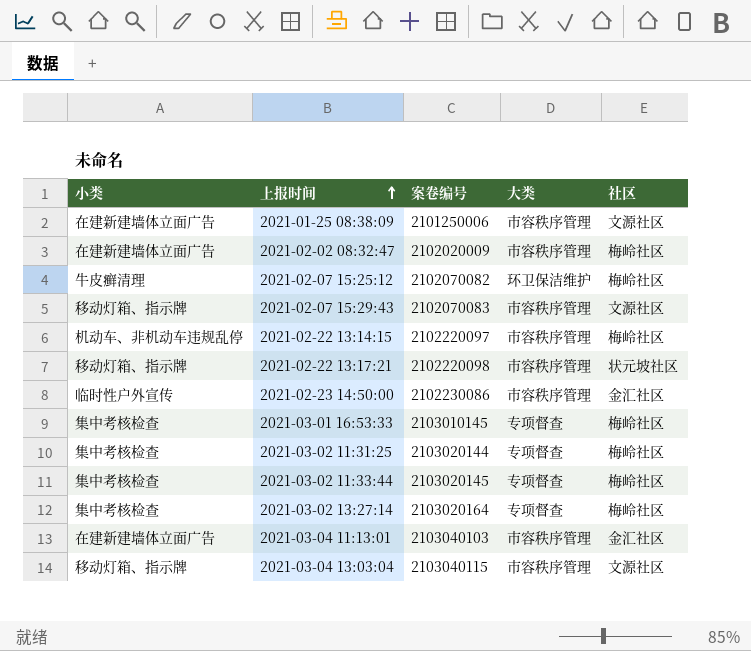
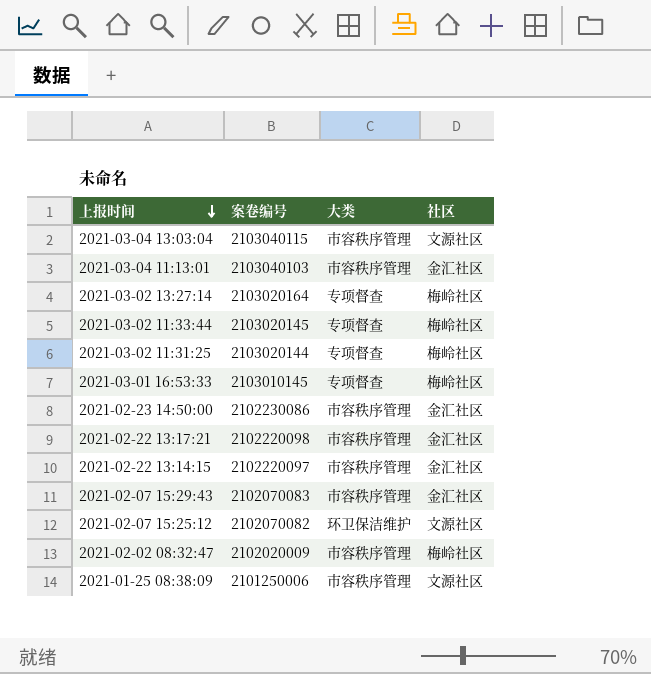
row order: 上报时间 ascending -> 上报时间 descending
column 小类 | position: 1 -> none
2021-02-22 13:17:21 | 社区: 状元坡社区 -> 金汇社区
2021-02-22 13:14:15 | 社区: 梅岭社区 -> 金汇社区
2021-02-07 15:29:43 | 社区: 文源社区 -> 金汇社区
2021-02-07 15:25:12 | 社区: 梅岭社区 -> 文源社区

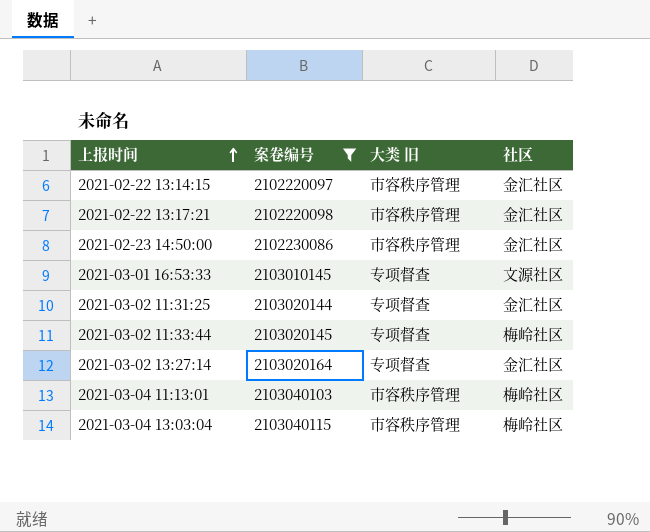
filter: none -> 案卷编号 >= 2102220097
row order: 上报时间 descending -> 上报时间 ascending
column name: 大类 -> 大类 旧
2021-03-01 16:53:33 | 社区: 梅岭社区 -> 文源社区
2021-03-02 11:31:25 | 社区: 梅岭社区 -> 金汇社区
2021-03-02 13:27:14 | 社区: 梅岭社区 -> 金汇社区
2021-03-04 11:13:01 | 社区: 金汇社区 -> 梅岭社区
2021-03-04 13:03:04 | 社区: 文源社区 -> 梅岭社区

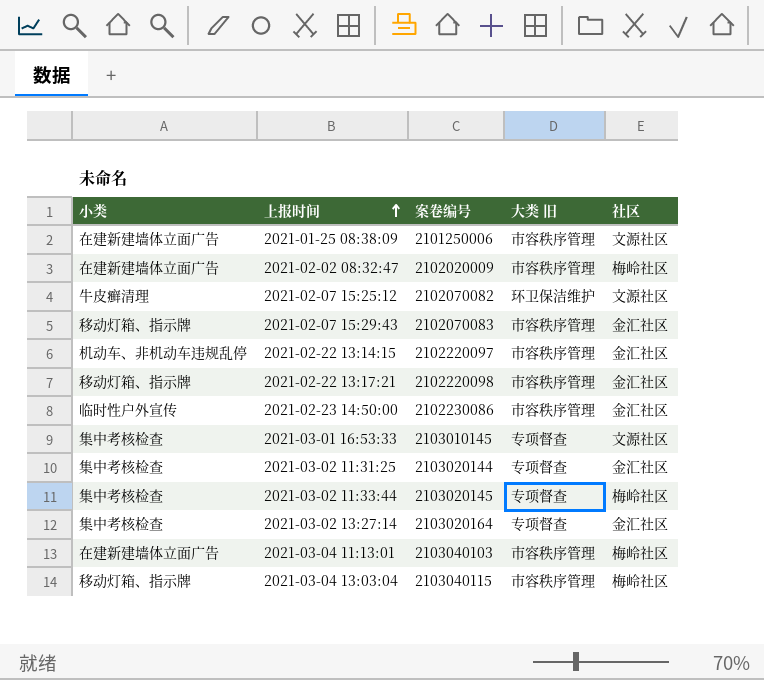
filter: 案卷编号 >= 2102220097 -> none
column 小类 | position: none -> 1

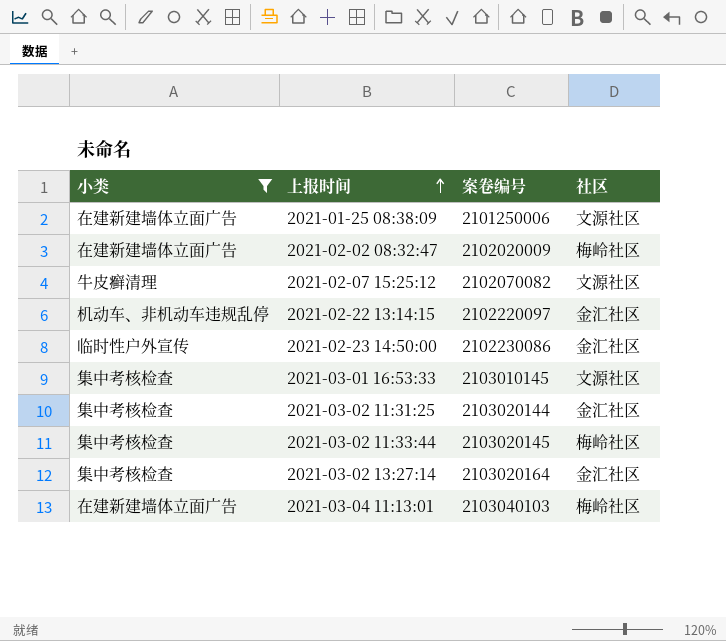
filter: none -> 小类 != 移动灯箱、指示牌
column 大类 旧 | position: 4 -> none

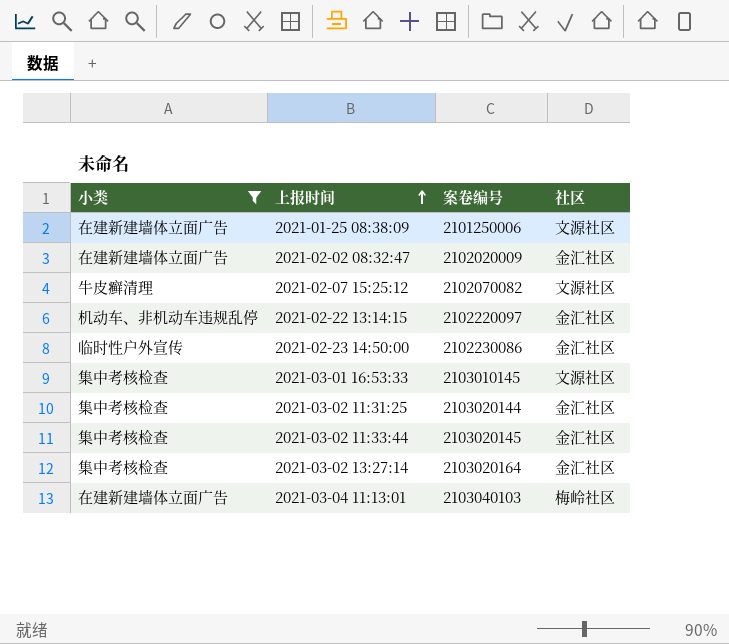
2021-02-02 08:32:47 | 社区: 梅岭社区 -> 金汇社区
2021-03-02 11:33:44 | 社区: 梅岭社区 -> 金汇社区

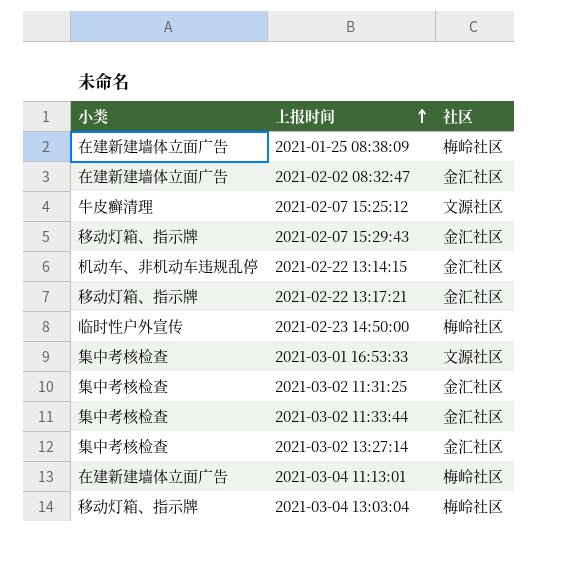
filter: 小类 != 移动灯箱、指示牌 -> none
column 案卷编号 | position: 3 -> none
2021-01-25 08:38:09 | 社区: 文源社区 -> 梅岭社区
2021-02-23 14:50:00 | 社区: 金汇社区 -> 梅岭社区

